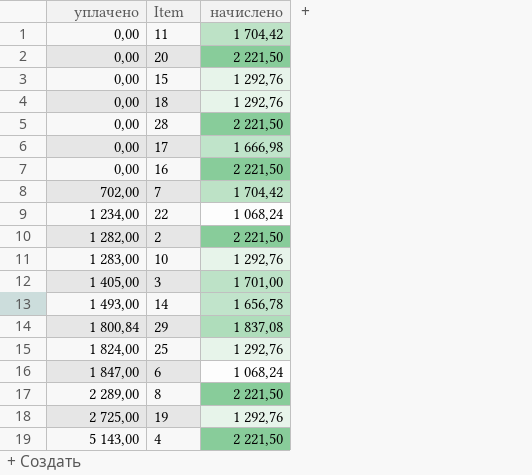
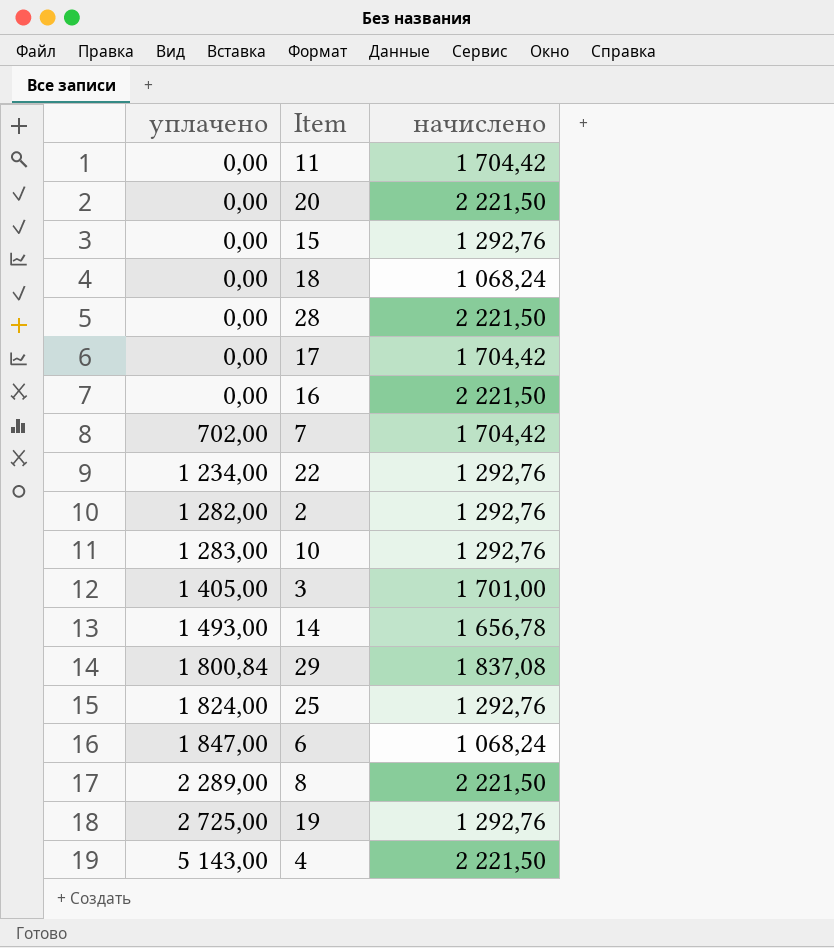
18 | начислено: 1 292,76 -> 1 068,24
17 | начислено: 1 666,98 -> 1 704,42
22 | начислено: 1 068,24 -> 1 292,76
2 | начислено: 2 221,50 -> 1 292,76

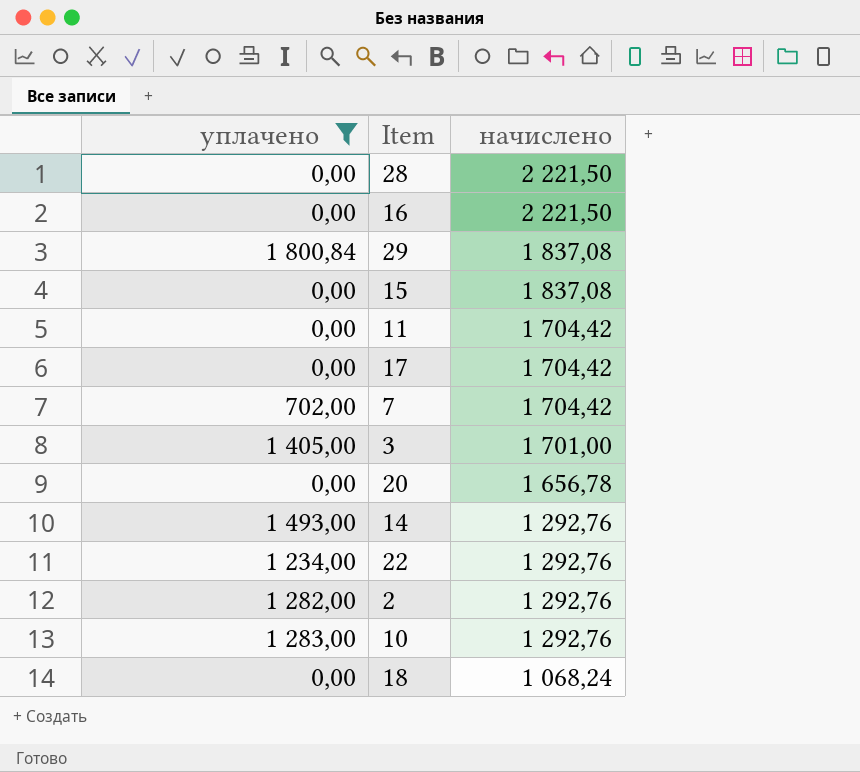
filter: none -> уплачено <= 1 800,84
row order: уплачено ascending -> начислено descending
15 | начислено: 1 292,76 -> 1 837,08
20 | начислено: 2 221,50 -> 1 656,78
14 | начислено: 1 656,78 -> 1 292,76

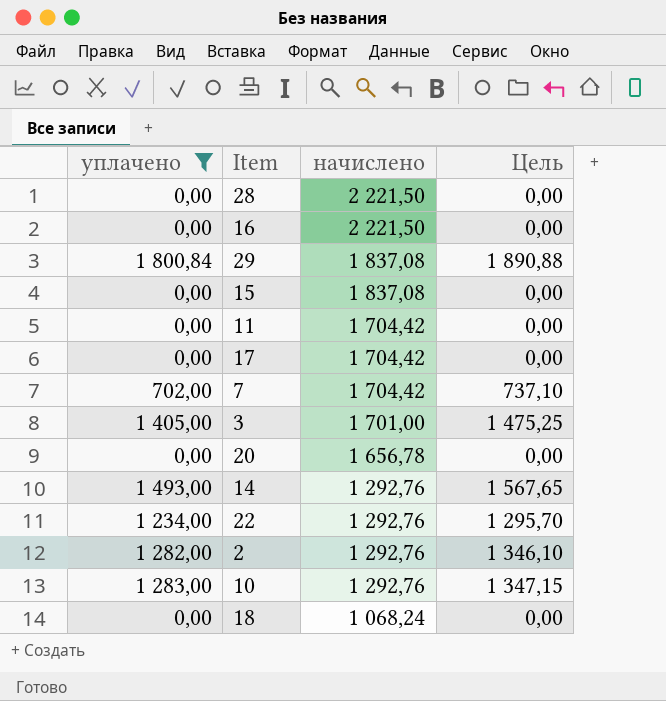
column Цель | formula: none -> [уплачено] * 1,05

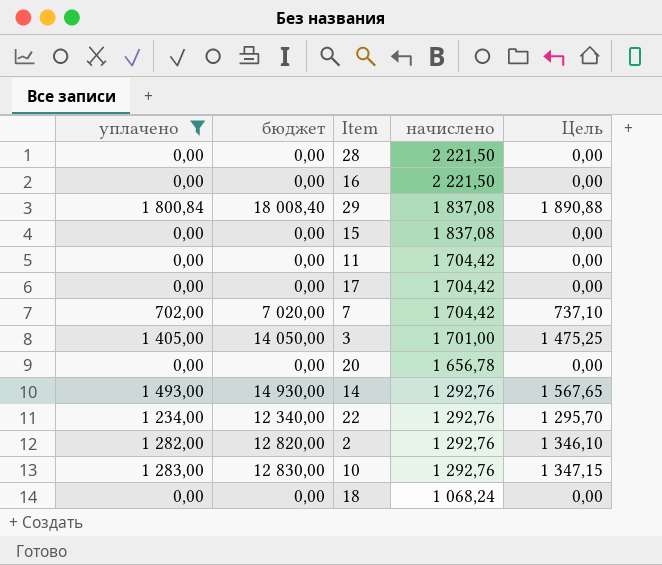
column бюджет | formula: none -> [уплачено] * 10

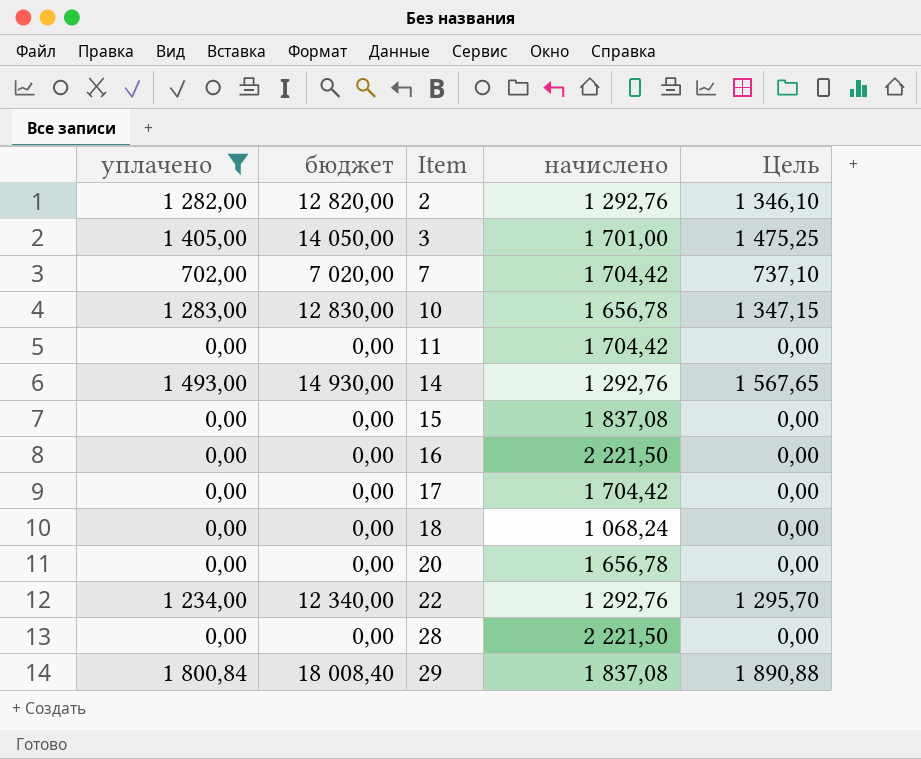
row order: начислено descending -> Item ascending
10 | начислено: 1 292,76 -> 1 656,78

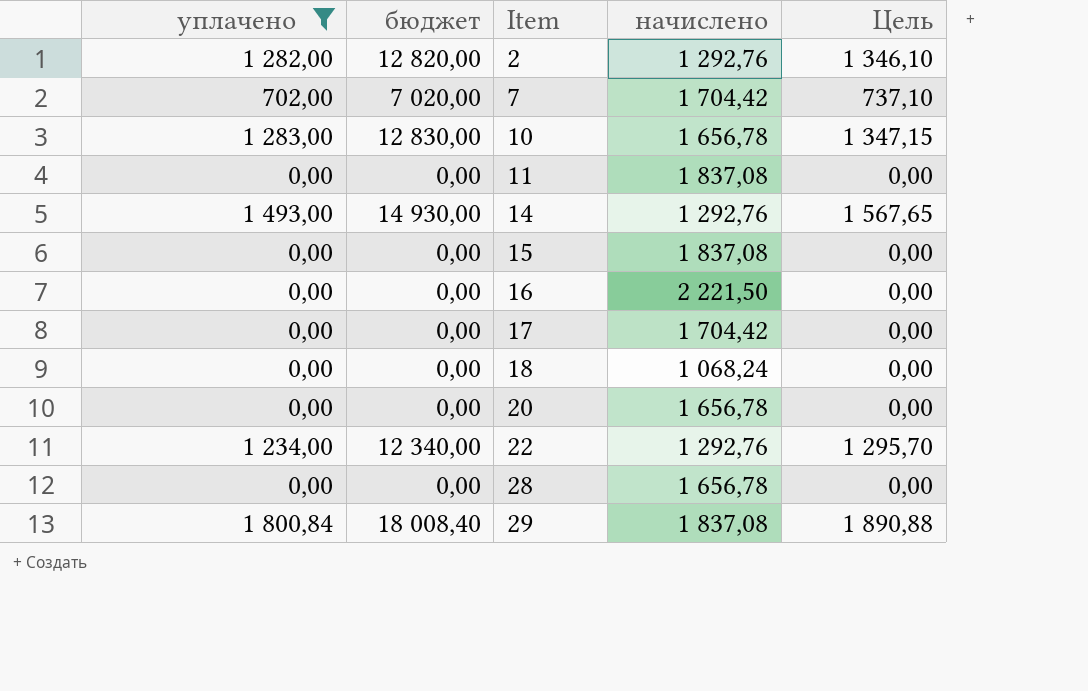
row 3: 1 405,00 | 14 050,00 | 1 701,00 | 1 475,25 -> none
11 | начислено: 1 704,42 -> 1 837,08
28 | начислено: 2 221,50 -> 1 656,78

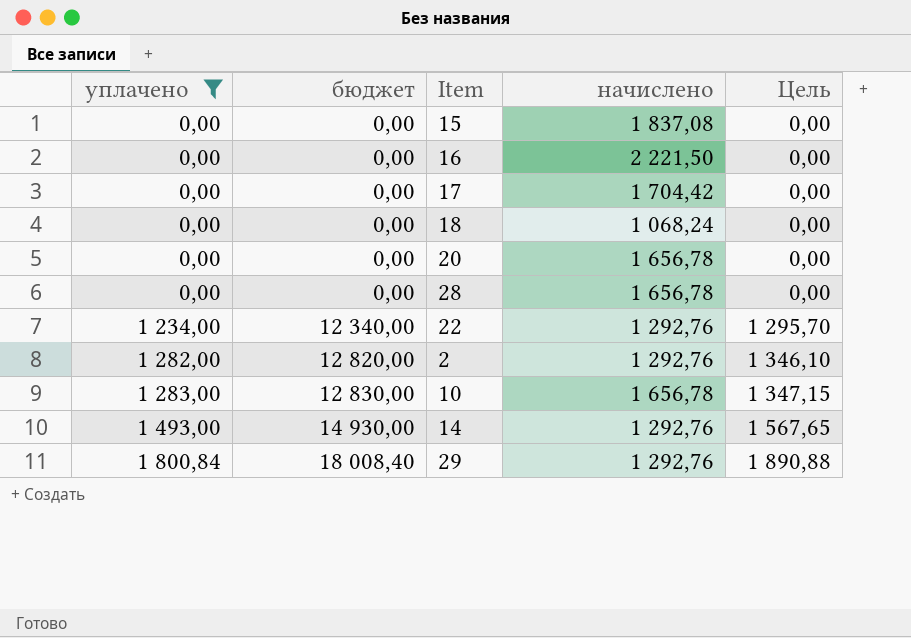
row order: Item ascending -> уплачено ascending
row 7: 702,00 | 7 020,00 | 1 704,42 | 737,10 -> none
row 11: 0,00 | 0,00 | 1 837,08 | 0,00 -> none
29 | начислено: 1 837,08 -> 1 292,76

